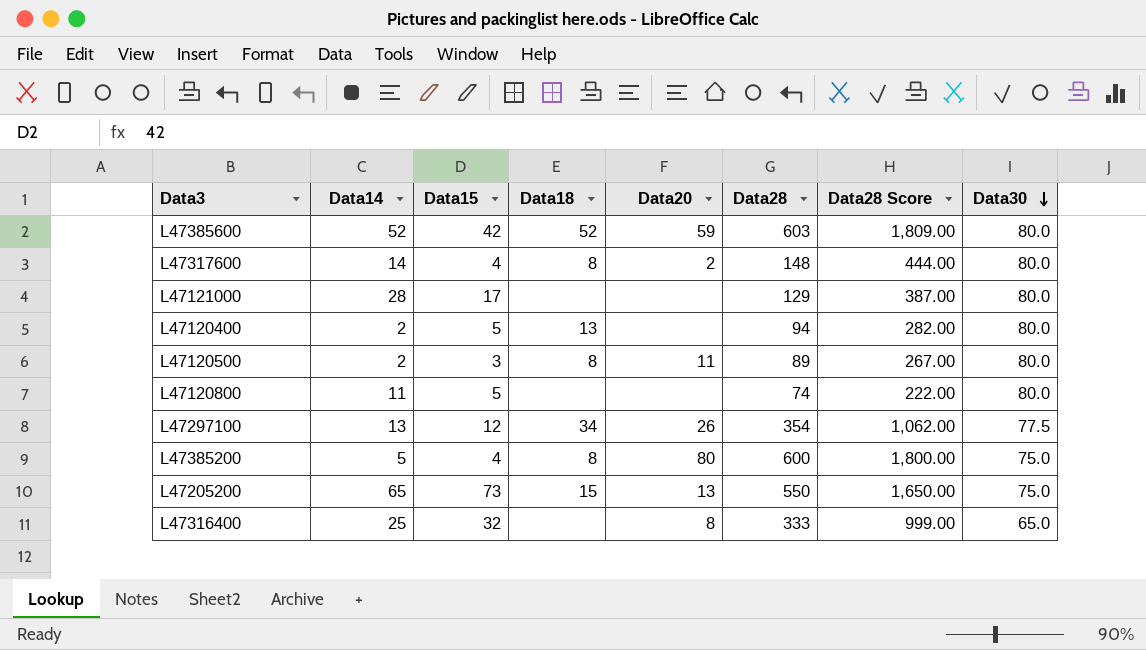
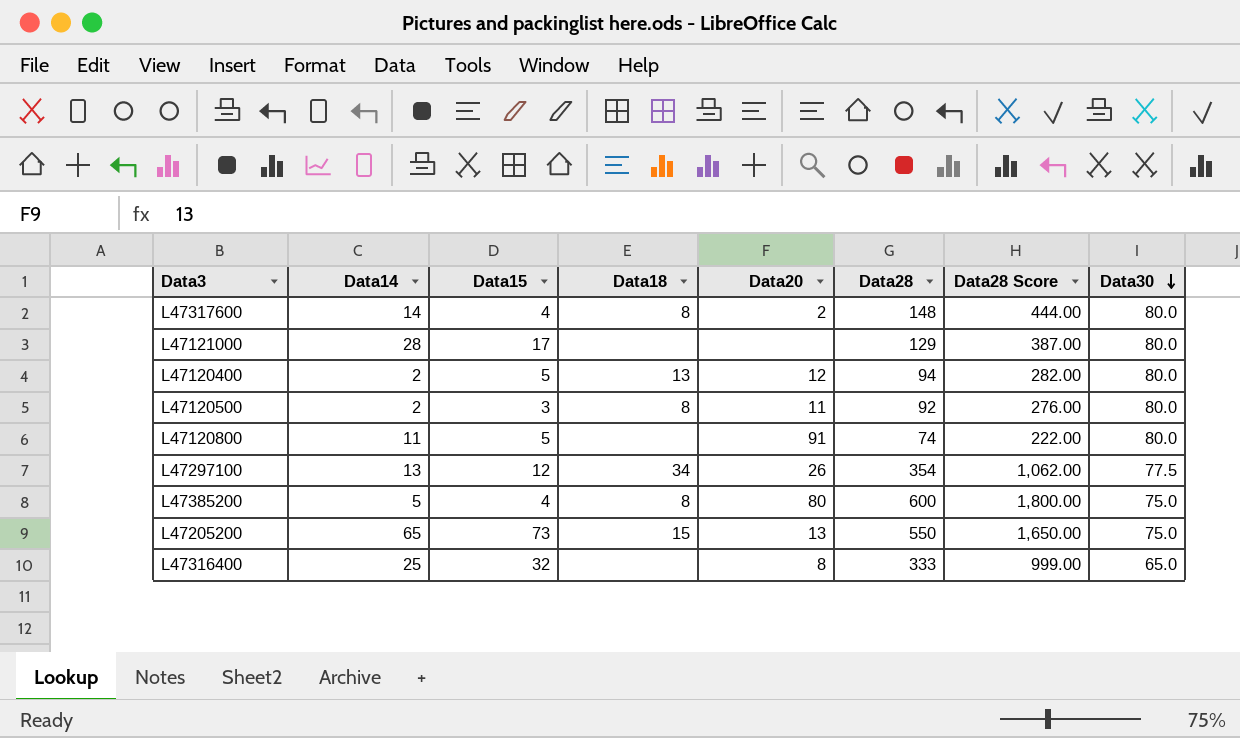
row L47385600: 52 | 42 | 52 | 59 | 603 | 1,809.00 | 80.0 -> none
L47120400 | Data20: none -> 12
L47120500 | Data28: 89 -> 92
L47120500 | Data28 Score: 267.00 -> 276.00
L47120800 | Data20: none -> 91

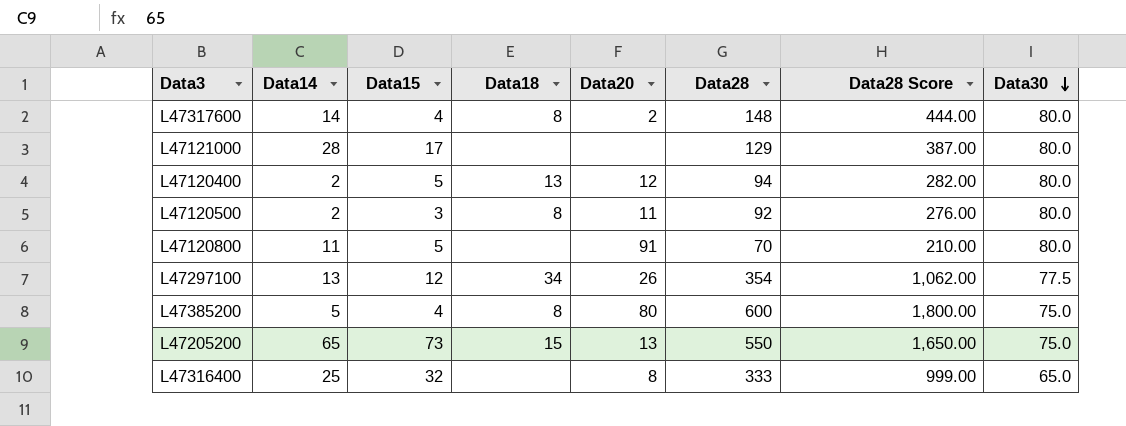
L47120800 | Data28: 74 -> 70
L47120800 | Data28 Score: 222.00 -> 210.00

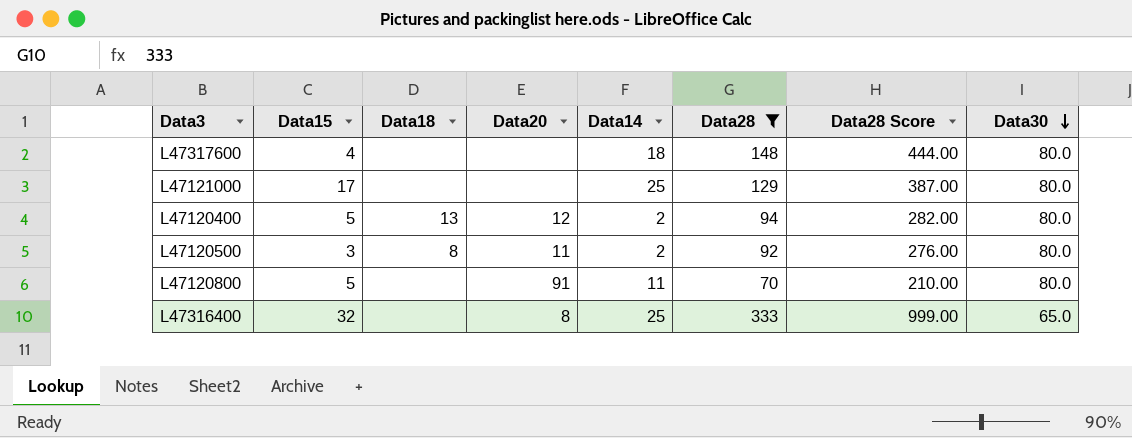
filter: none -> Data28 <= 333
column Data14 | position: 2 -> 5
L47317600 | Data18: 8 -> none
L47317600 | Data20: 2 -> none
L47317600 | Data14: 14 -> 18
L47121000 | Data14: 28 -> 25

